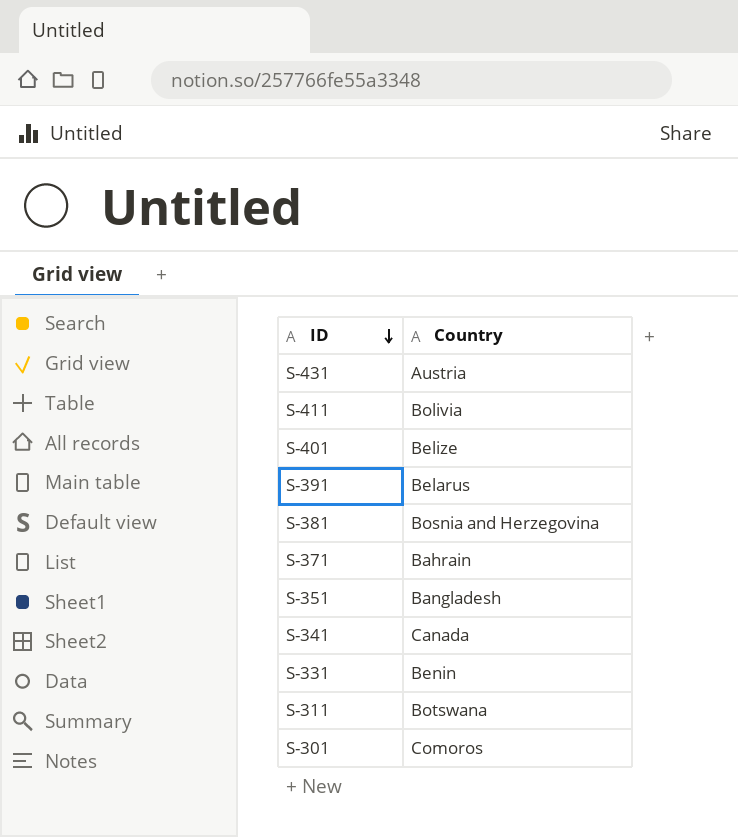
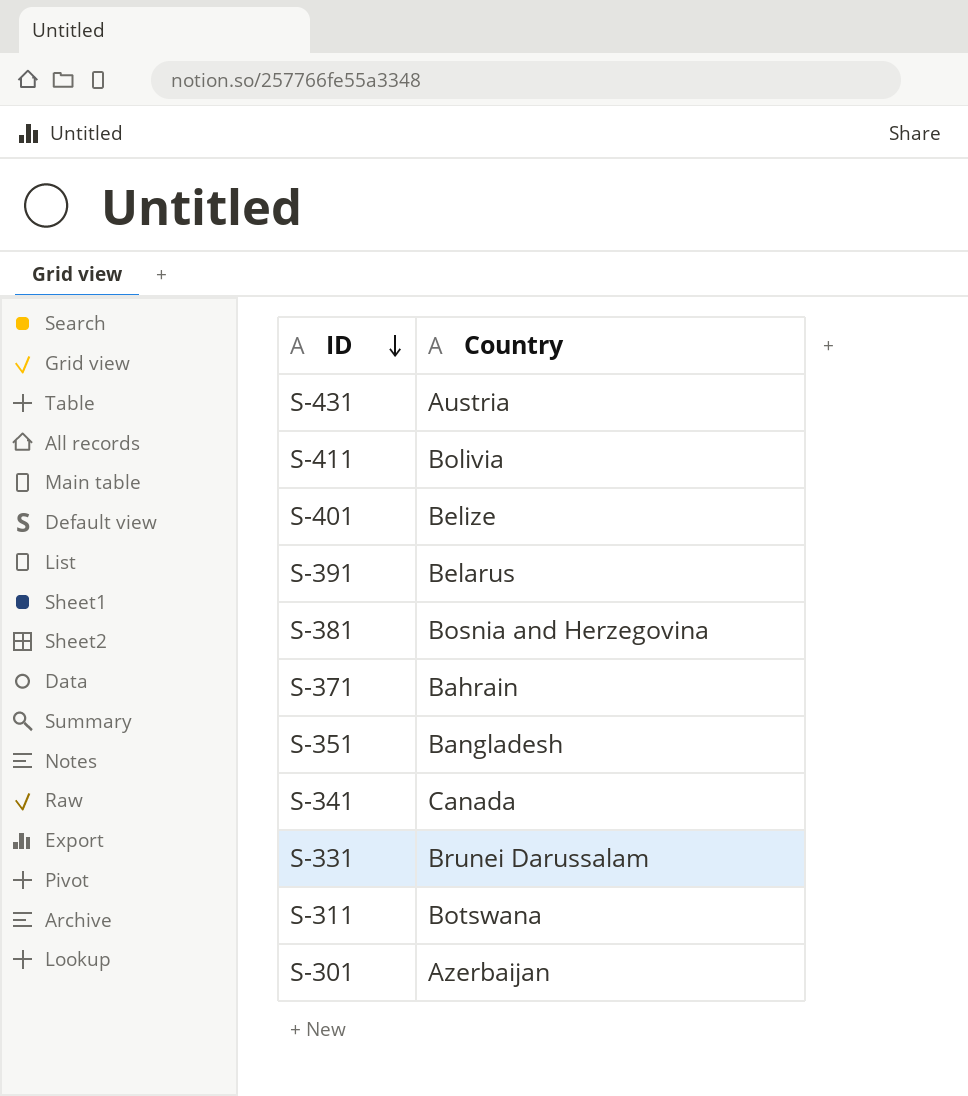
S-331 | Country: Benin -> Brunei Darussalam
S-301 | Country: Comoros -> Azerbaijan

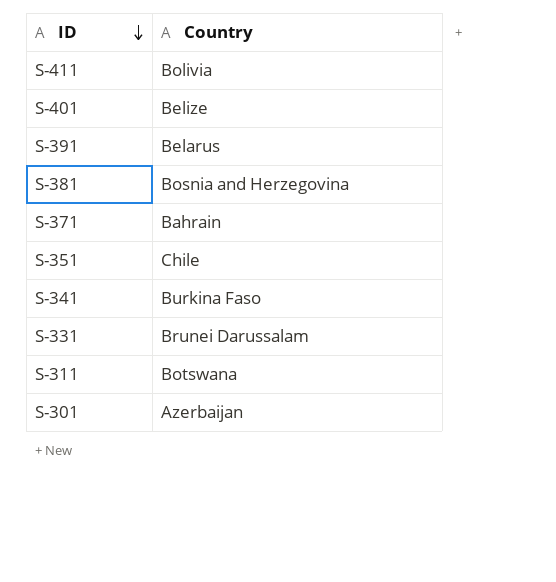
row S-431: Austria -> none
S-351 | Country: Bangladesh -> Chile
S-341 | Country: Canada -> Burkina Faso

